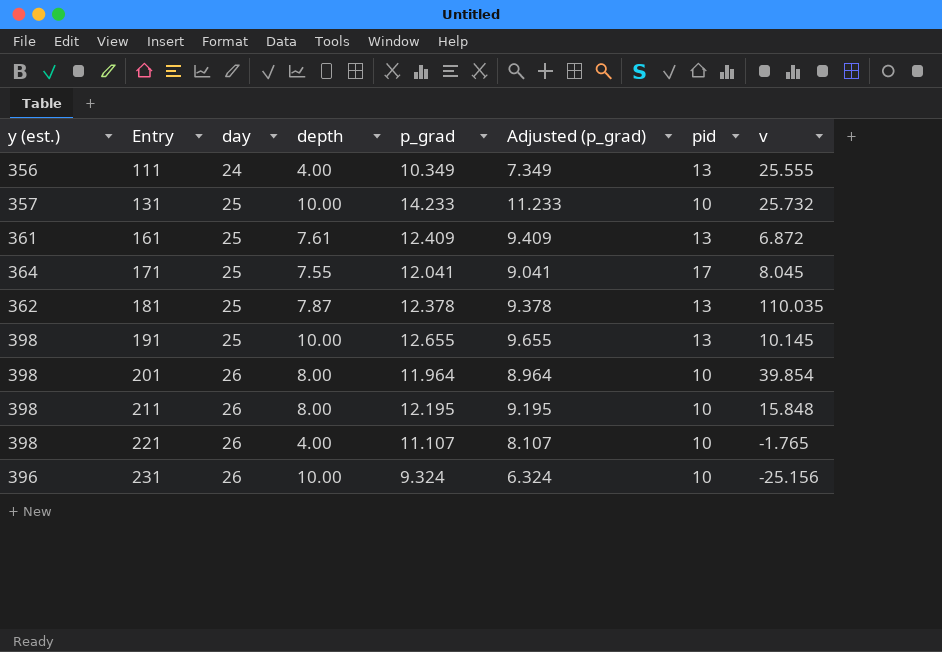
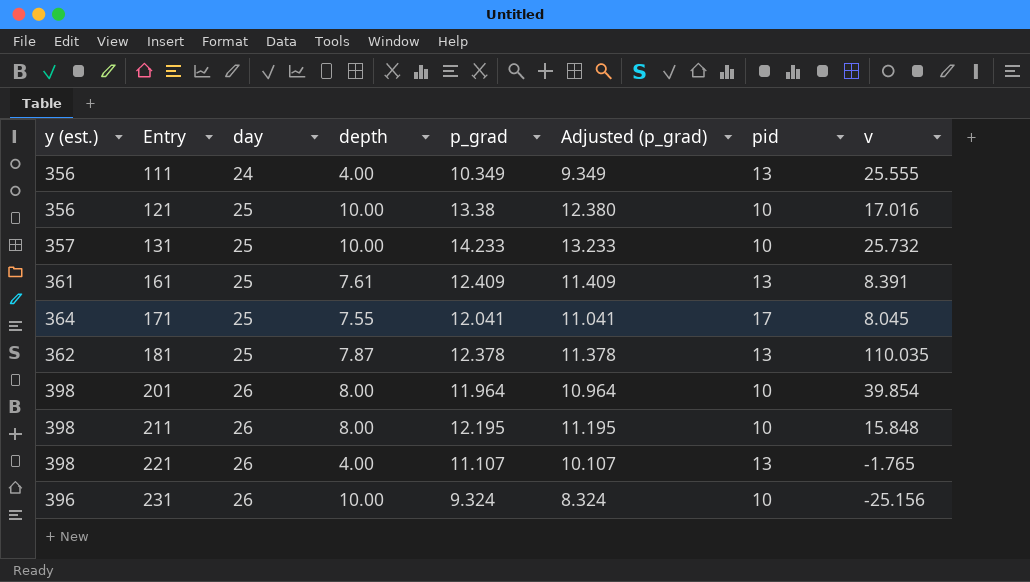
column Adjusted (p_grad) | formula: [p_grad] - 3 -> [p_grad] - 1
row 191: 398 | 25 | 10.00 | 12.655 | 9.655 | 13 | 10.145 -> none
row 121: none -> 356 | 25 | 10.00 | 13.38 | 12.380 | 10 | 17.016
161 | v: 6.872 -> 8.391
221 | pid: 10 -> 13

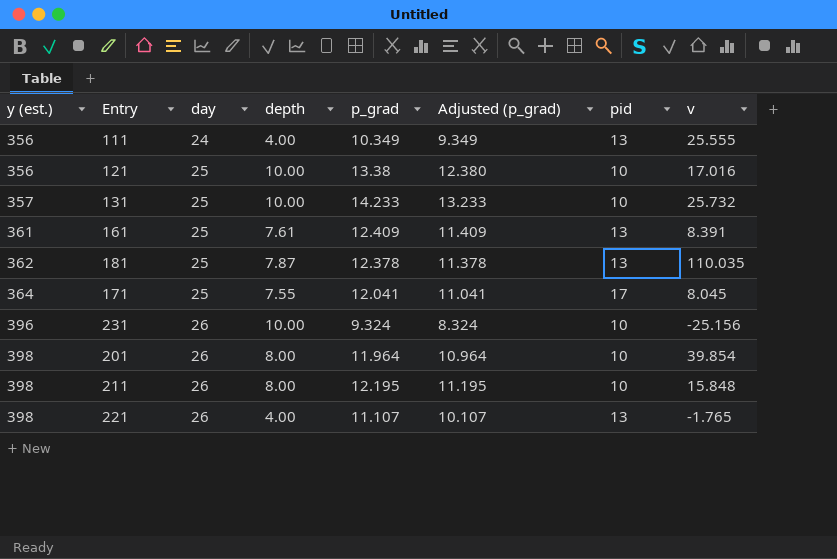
row order: Entry ascending -> y (est.) ascending

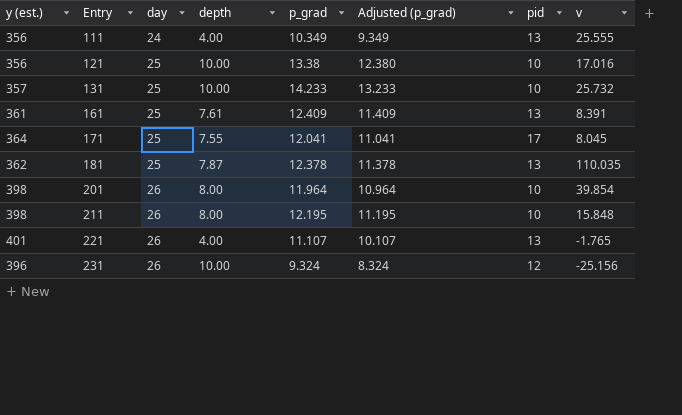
row order: y (est.) ascending -> Entry ascending
221 | y (est.): 398 -> 401
231 | pid: 10 -> 12

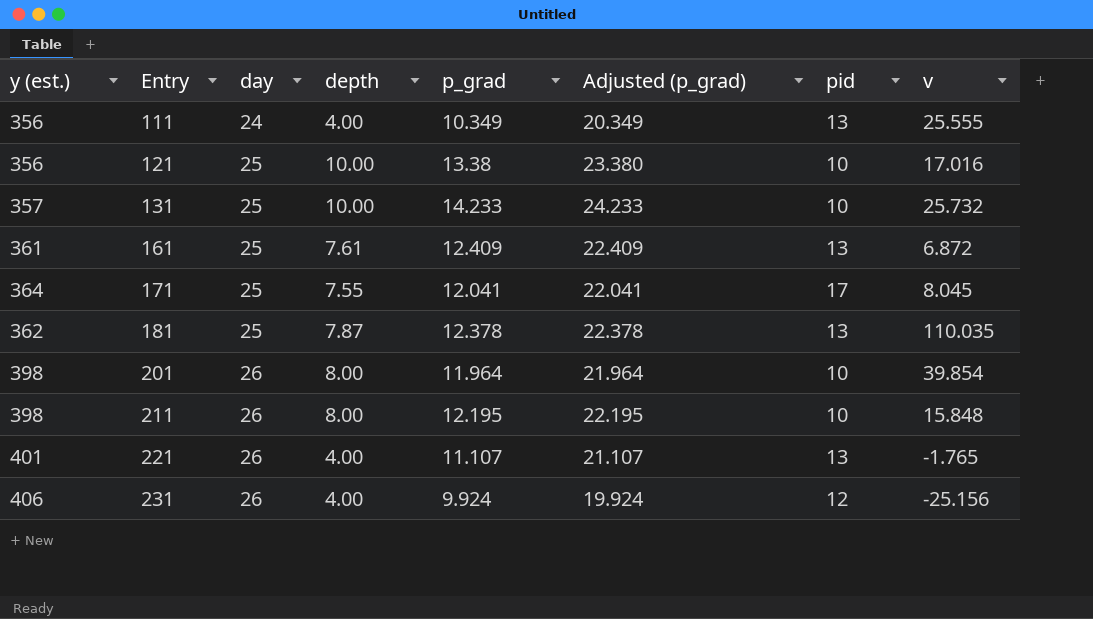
column Adjusted (p_grad) | formula: [p_grad] - 1 -> [p_grad] + 10
161 | v: 8.391 -> 6.872
231 | y (est.): 396 -> 406
231 | depth: 10.00 -> 4.00
231 | p_grad: 9.324 -> 9.924

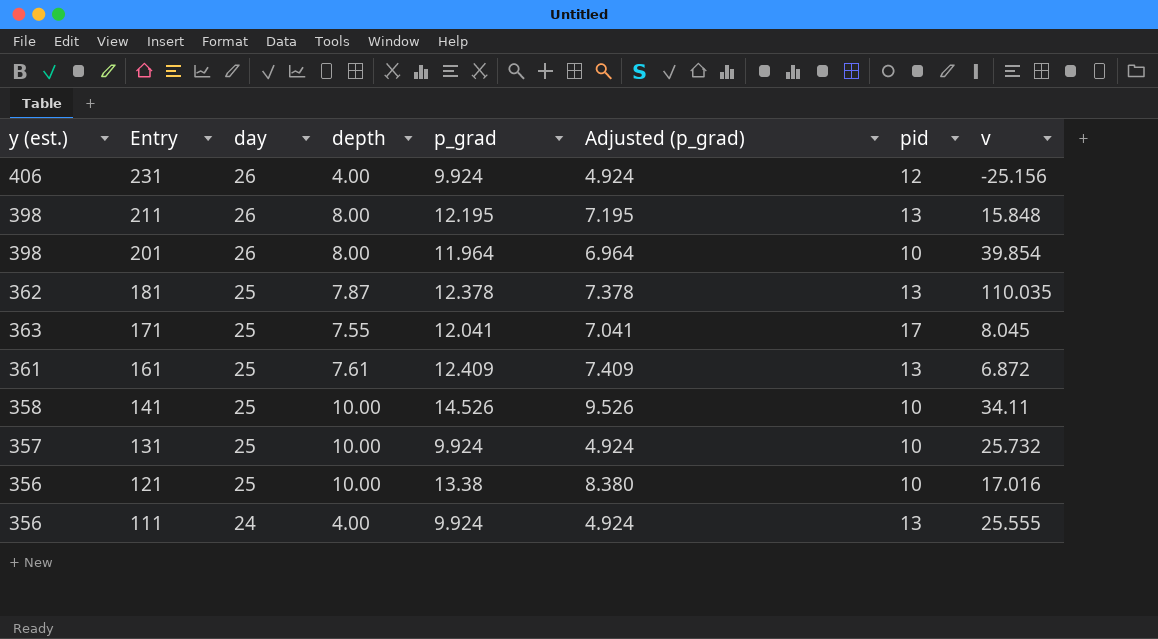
row order: Entry ascending -> Entry descending
column Adjusted (p_grad) | formula: [p_grad] + 10 -> [p_grad] - 5
row 221: 401 | 26 | 4.00 | 11.107 | 21.107 | 13 | -1.765 -> none
211 | pid: 10 -> 13
171 | y (est.): 364 -> 363
row 141: none -> 358 | 25 | 10.00 | 14.526 | 9.526 | 10 | 34.11
131 | p_grad: 14.233 -> 9.924
111 | p_grad: 10.349 -> 9.924

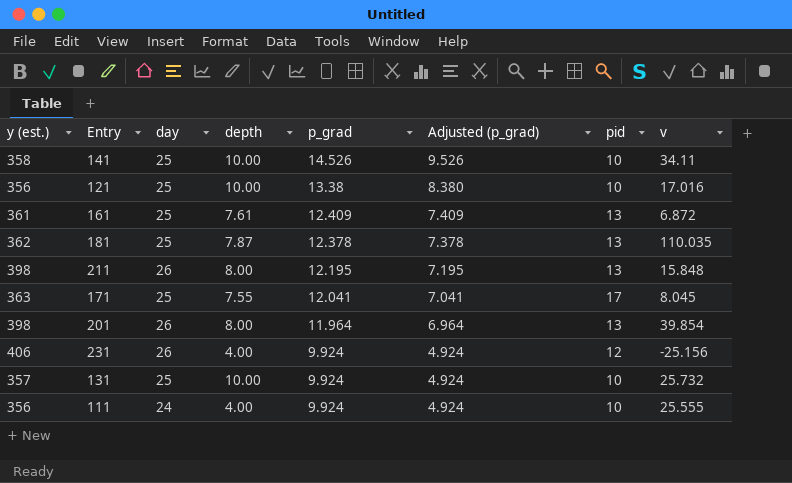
row order: Entry descending -> p_grad descending
201 | pid: 10 -> 13
111 | pid: 13 -> 10

